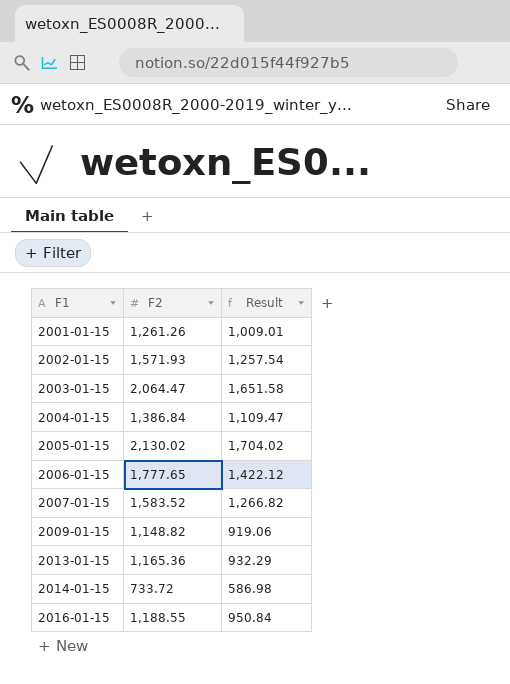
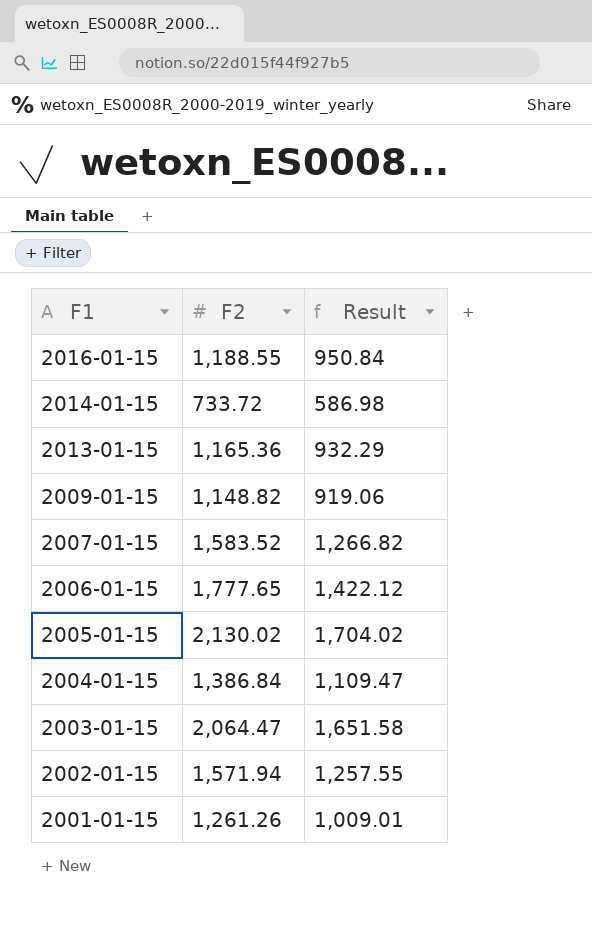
row order: F1 ascending -> F1 descending
2002-01-15 | F2: 1,571.93 -> 1,571.94
2002-01-15 | Result: 1,257.54 -> 1,257.55

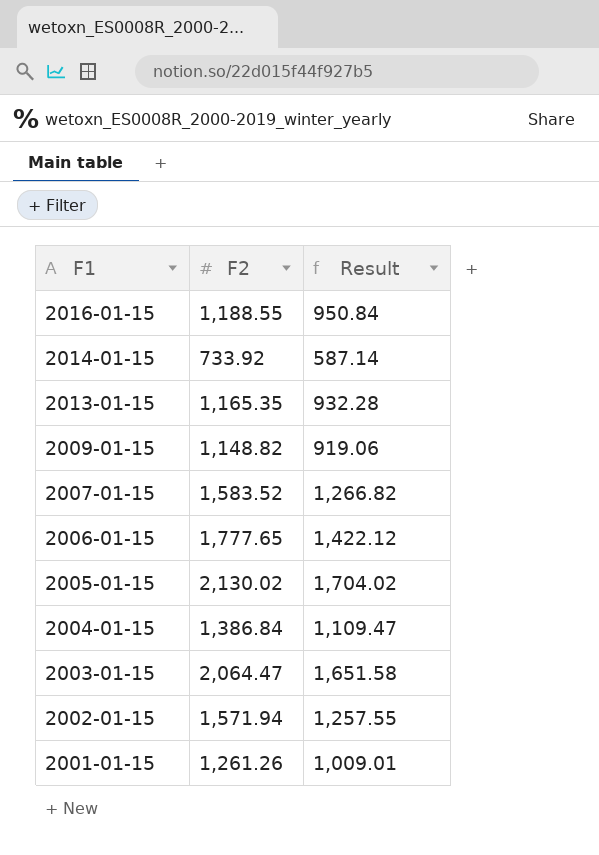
2014-01-15 | F2: 733.72 -> 733.92
2014-01-15 | Result: 586.98 -> 587.14
2013-01-15 | F2: 1,165.36 -> 1,165.35
2013-01-15 | Result: 932.29 -> 932.28

